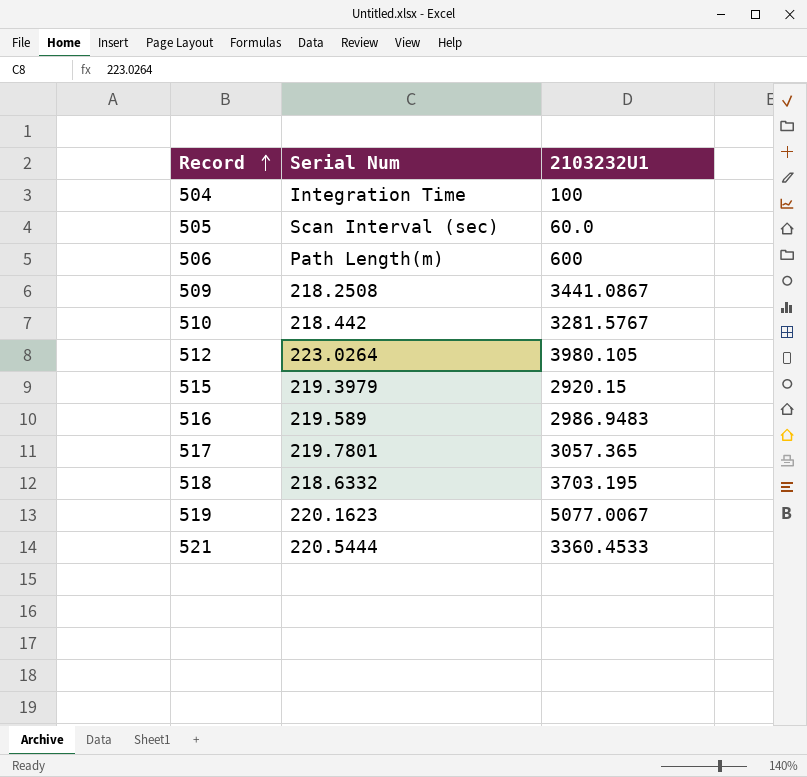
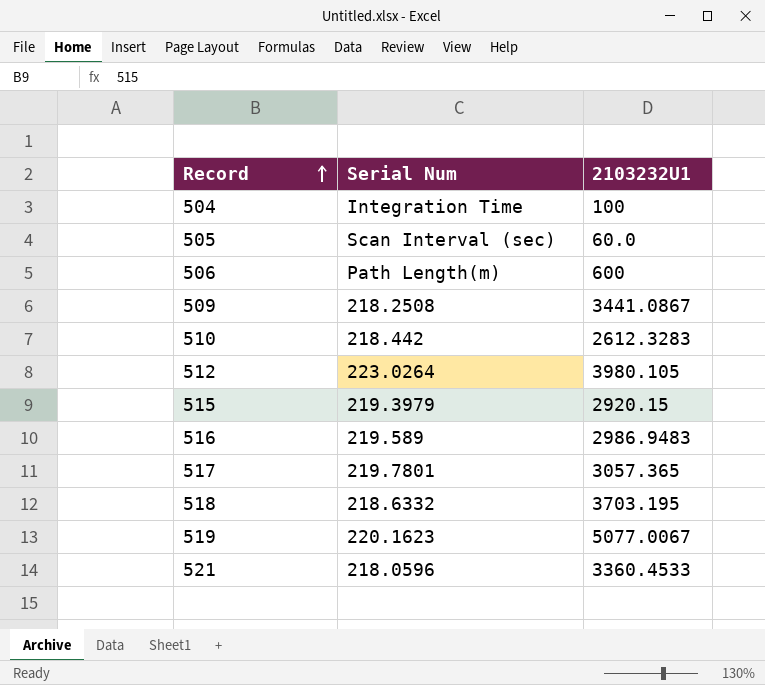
510 | 2103232U1: 3281.5767 -> 2612.3283
521 | Serial Num: 220.5444 -> 218.0596

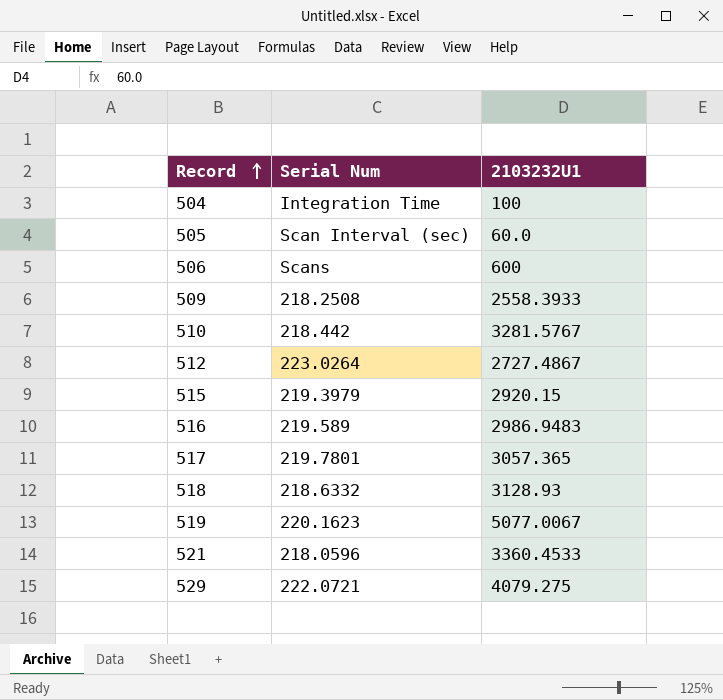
506 | Serial Num: Path Length(m) -> Scans
509 | 2103232U1: 3441.0867 -> 2558.3933
510 | 2103232U1: 2612.3283 -> 3281.5767
512 | 2103232U1: 3980.105 -> 2727.4867
518 | 2103232U1: 3703.195 -> 3128.93
row 529: none -> 222.0721 | 4079.275

